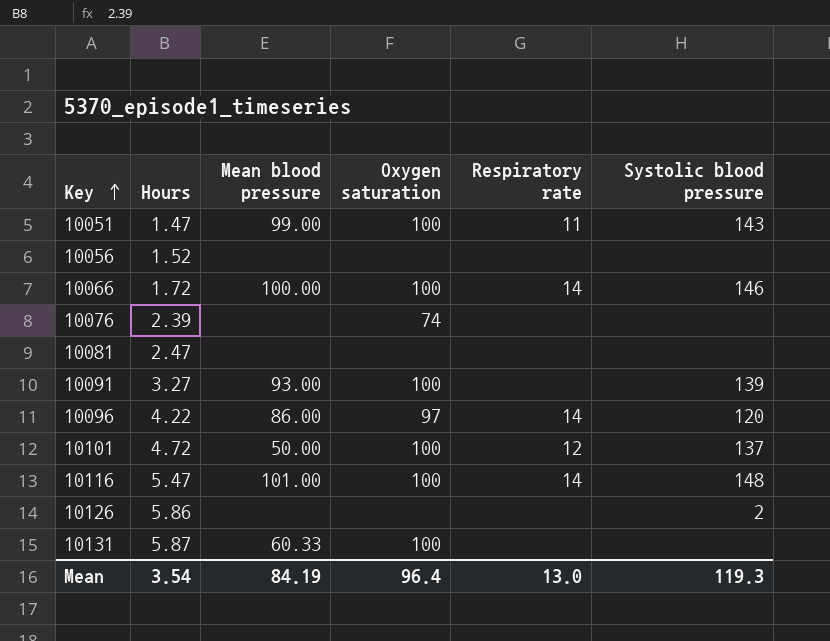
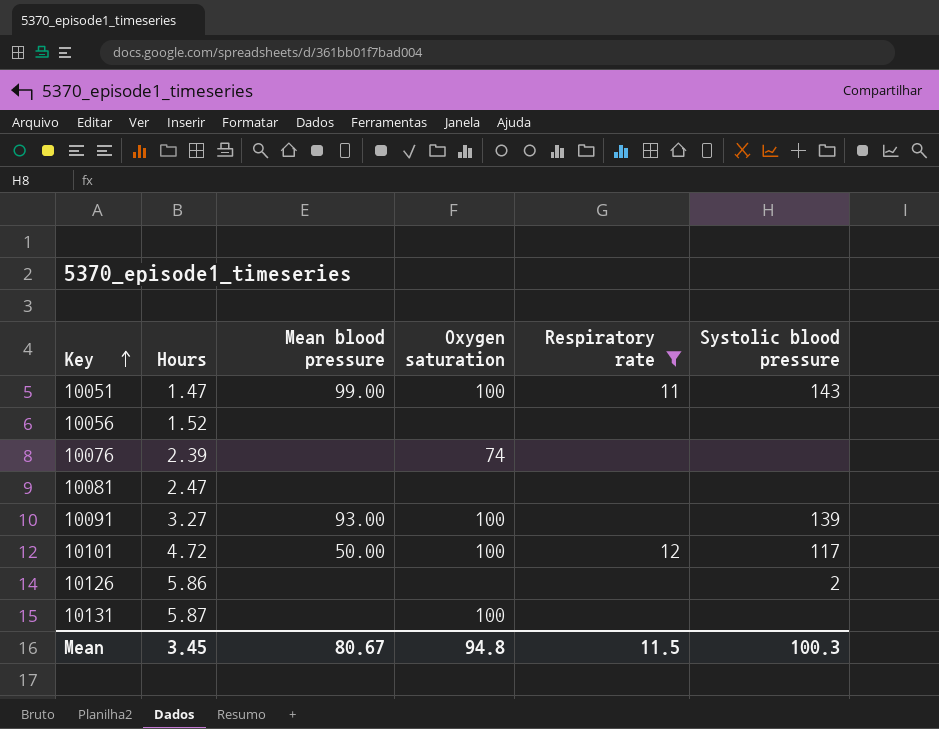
filter: none -> Respiratory rate != 14
10101 | Systolic blood pressure: 137 -> 117
10131 | Mean blood pressure: 60.33 -> none
Mean | Hours: 3.54 -> 3.45
Mean | Mean blood pressure: 84.19 -> 80.67
Mean | Oxygen saturation: 96.4 -> 94.8
Mean | Respiratory rate: 13.0 -> 11.5
Mean | Systolic blood pressure: 119.3 -> 100.3

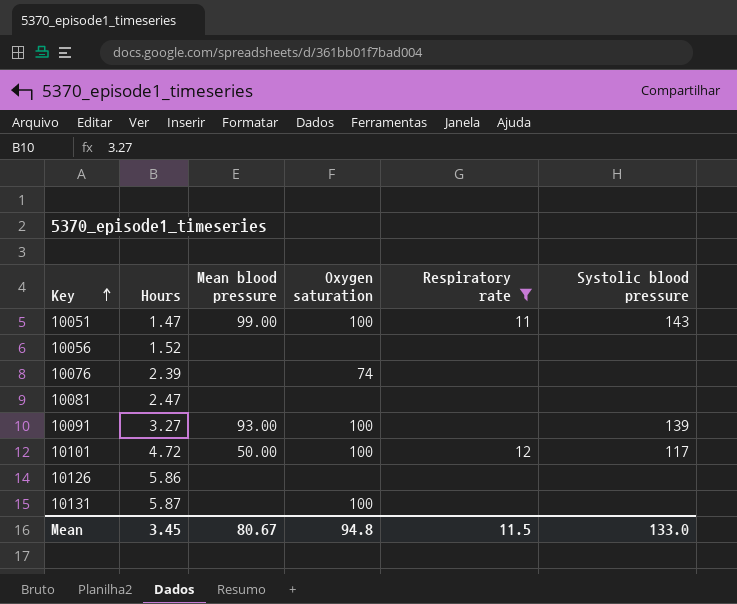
10126 | Systolic blood pressure: 2 -> none
Mean | Systolic blood pressure: 100.3 -> 133.0

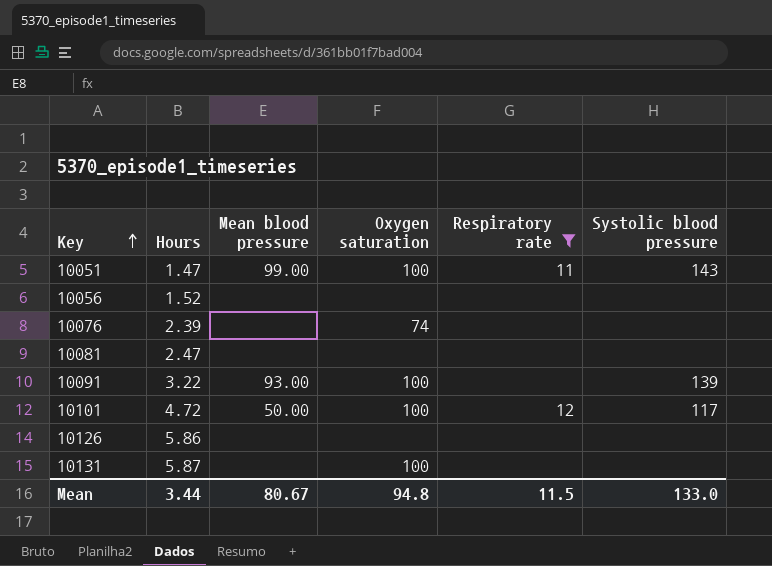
10091 | Hours: 3.27 -> 3.22
Mean | Hours: 3.45 -> 3.44

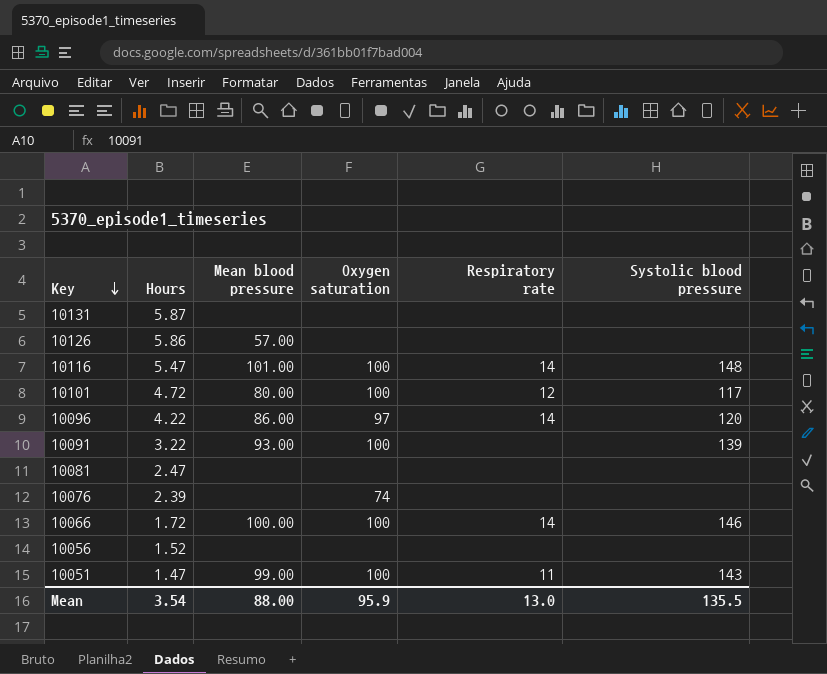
filter: Respiratory rate != 14 -> none
row order: Key ascending -> Key descending
10131 | Oxygen saturation: 100 -> none
10126 | Mean blood pressure: none -> 57.00
10101 | Mean blood pressure: 50.00 -> 80.00
Mean | Hours: 3.44 -> 3.54
Mean | Mean blood pressure: 80.67 -> 88.00
Mean | Oxygen saturation: 94.8 -> 95.9
Mean | Respiratory rate: 11.5 -> 13.0
Mean | Systolic blood pressure: 133.0 -> 135.5

